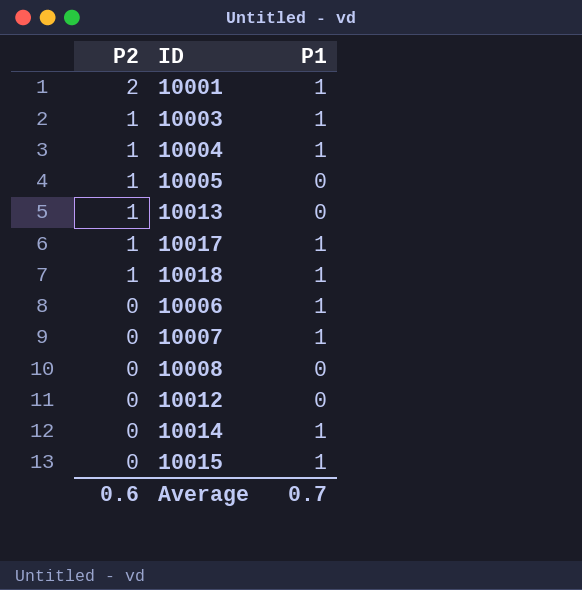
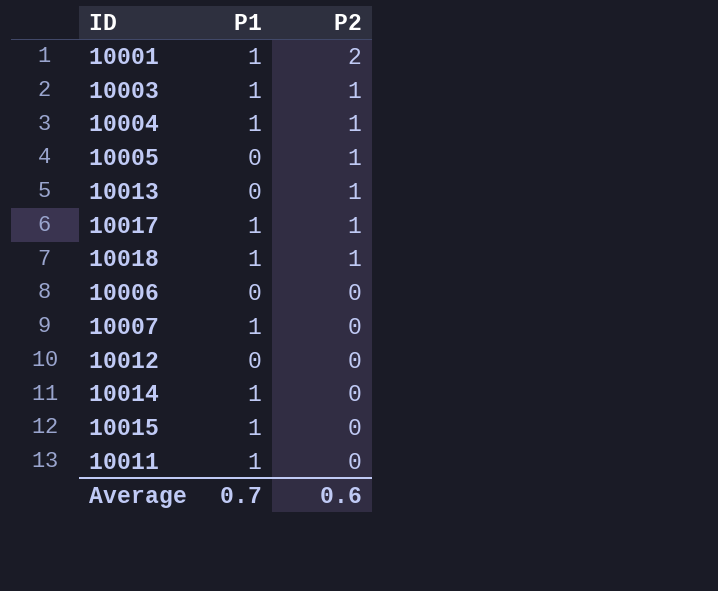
column P2 | position: 1 -> 3
row 10008: 0 | 0 -> none
10006 | P1: 1 -> 0
row 10011: none -> 1 | 0

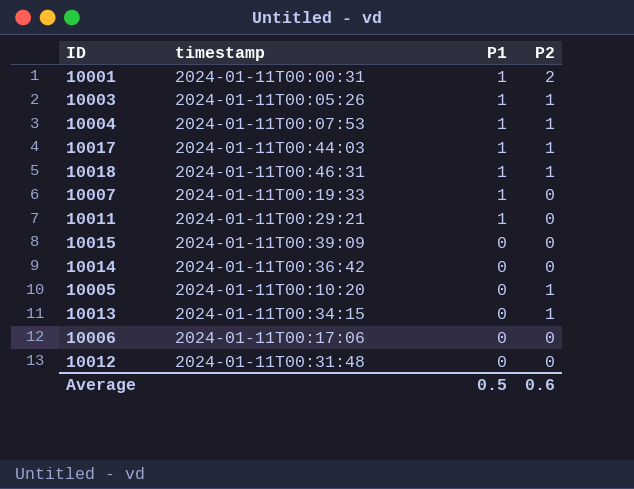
row order: P2 descending -> P1 descending
column timestamp | position: none -> 2
10015 | P1: 1 -> 0
10014 | P1: 1 -> 0
Average | P1: 0.7 -> 0.5

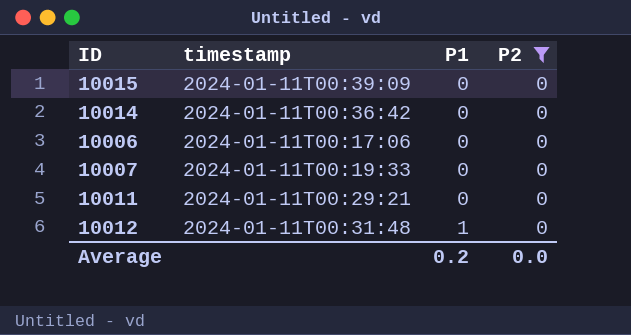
filter: none -> P2 = 0
row order: P1 descending -> P1 ascending
10007 | P1: 1 -> 0
10011 | P1: 1 -> 0
10012 | P1: 0 -> 1
Average | P1: 0.5 -> 0.2
Average | P2: 0.6 -> 0.0

